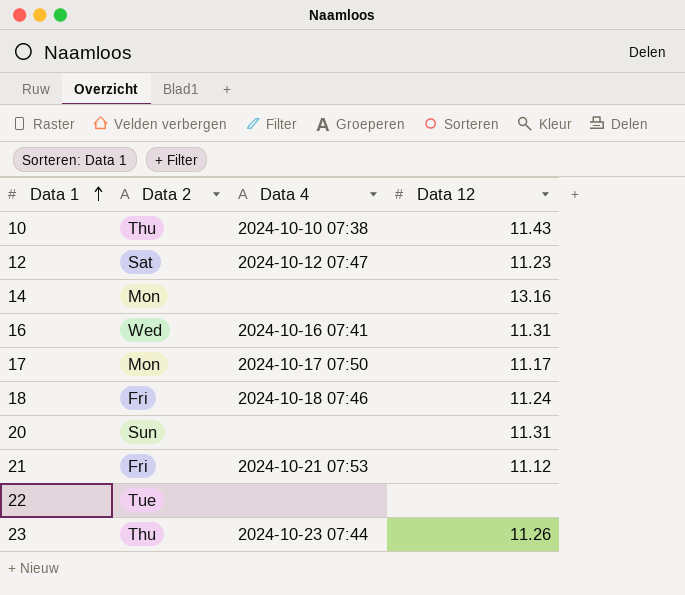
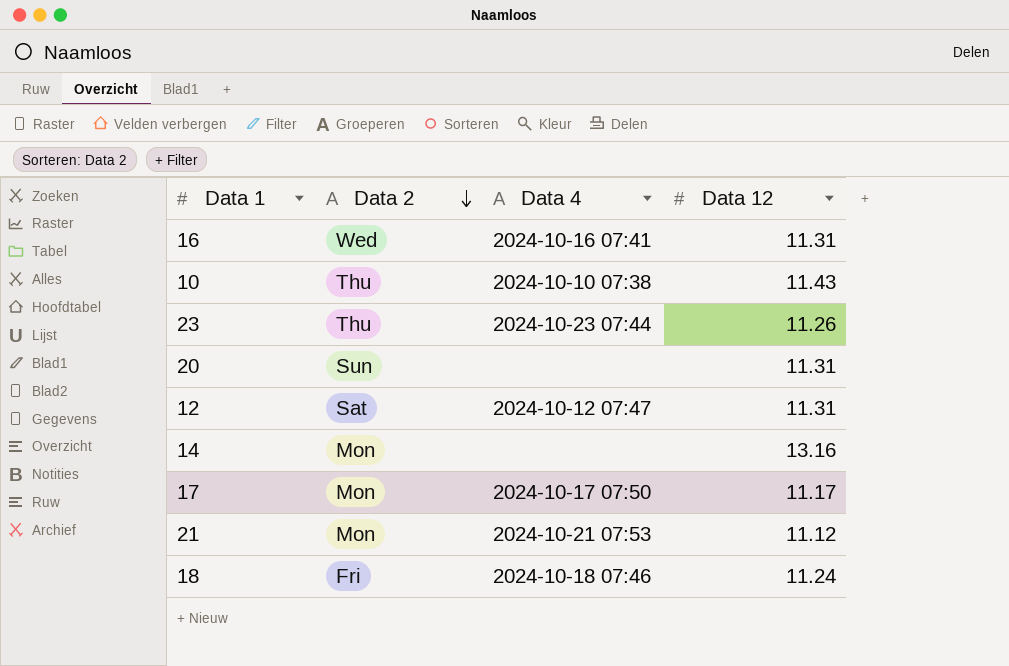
row order: Data 1 ascending -> Data 2 descending
row 22: Tue | none | none -> none
12 | Data 12: 11.23 -> 11.31
21 | Data 2: Fri -> Mon

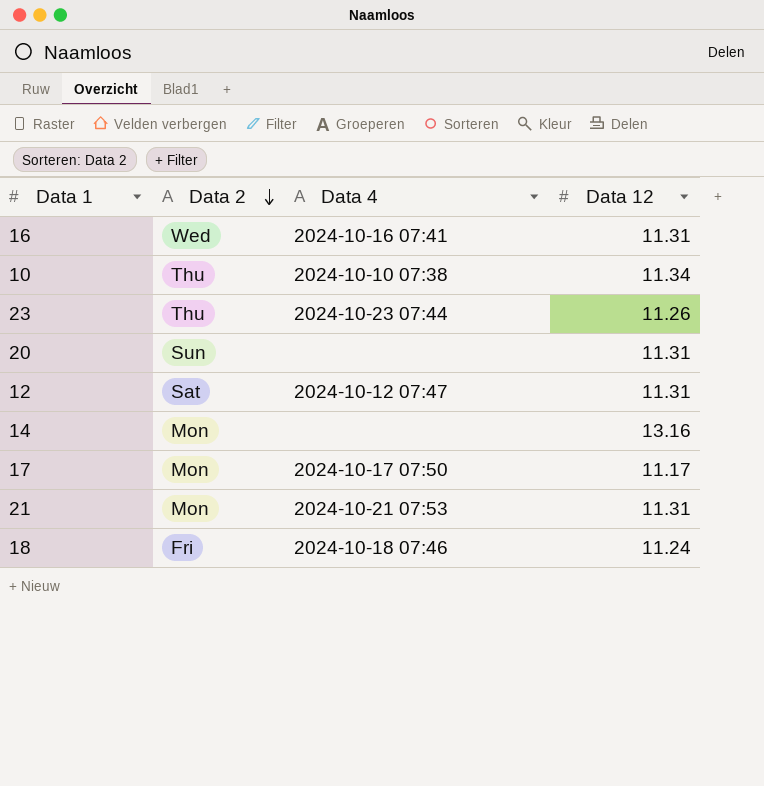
10 | Data 12: 11.43 -> 11.34
21 | Data 12: 11.12 -> 11.31

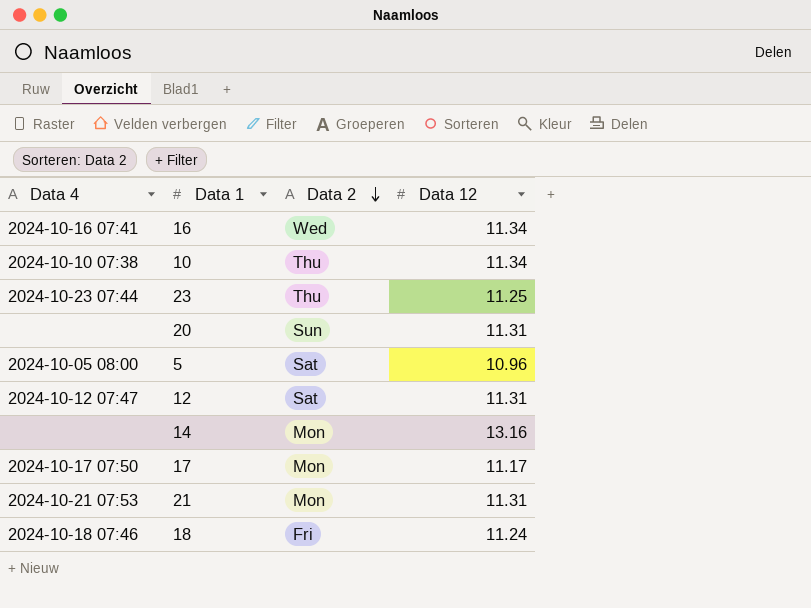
column Data 4 | position: 3 -> 1
16 | Data 12: 11.31 -> 11.34
23 | Data 12: 11.26 -> 11.25
row 5: none -> 2024-10-05 08:00 | Sat | 10.96

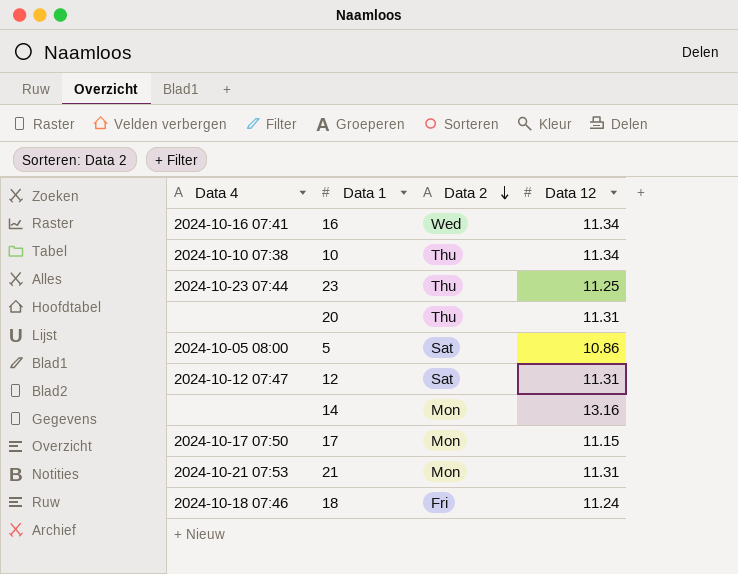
20 | Data 2: Sun -> Thu
5 | Data 12: 10.96 -> 10.86
17 | Data 12: 11.17 -> 11.15

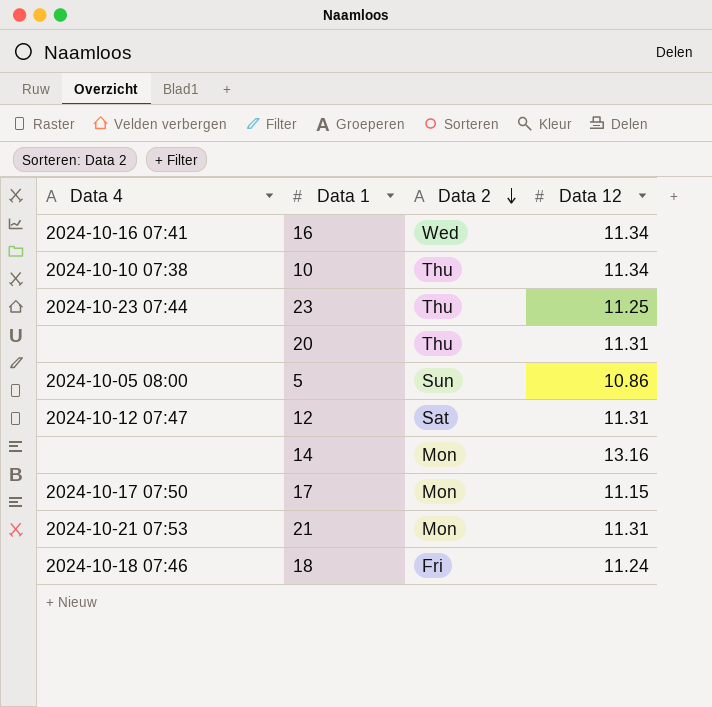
5 | Data 2: Sat -> Sun

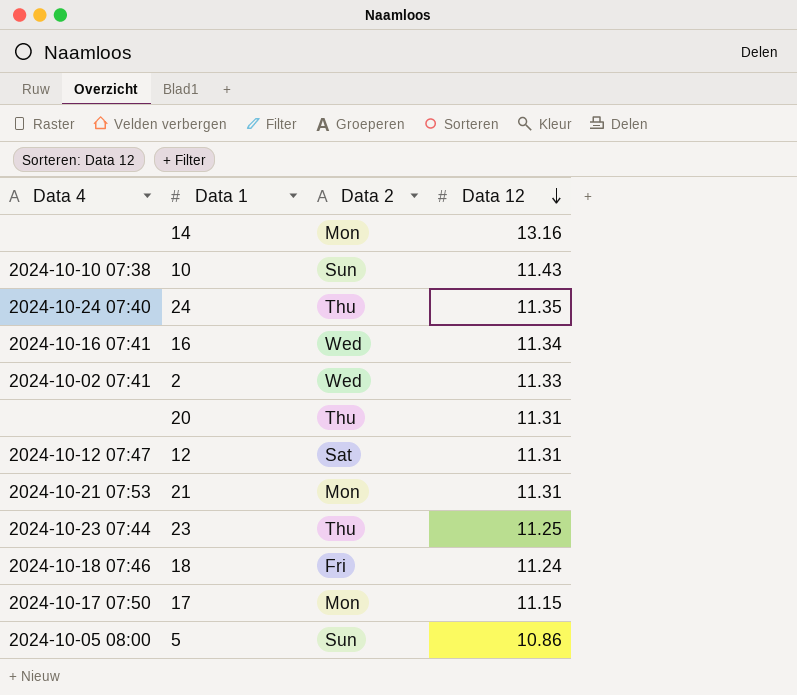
row order: Data 2 descending -> Data 12 descending
10 | Data 2: Thu -> Sun
10 | Data 12: 11.34 -> 11.43
row 24: none -> 2024-10-24 07:40 | Thu | 11.35
row 2: none -> 2024-10-02 07:41 | Wed | 11.33

